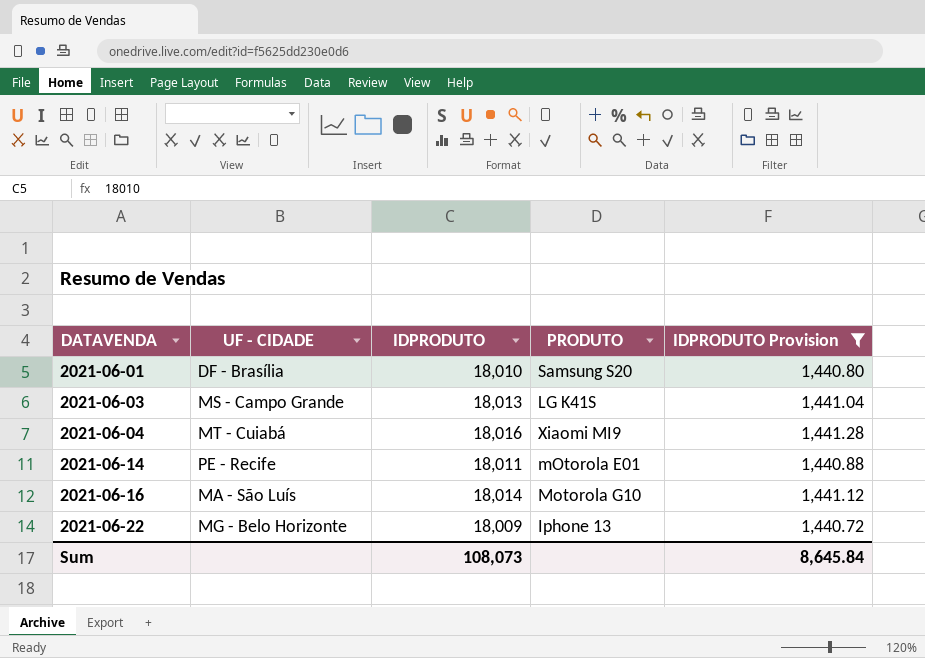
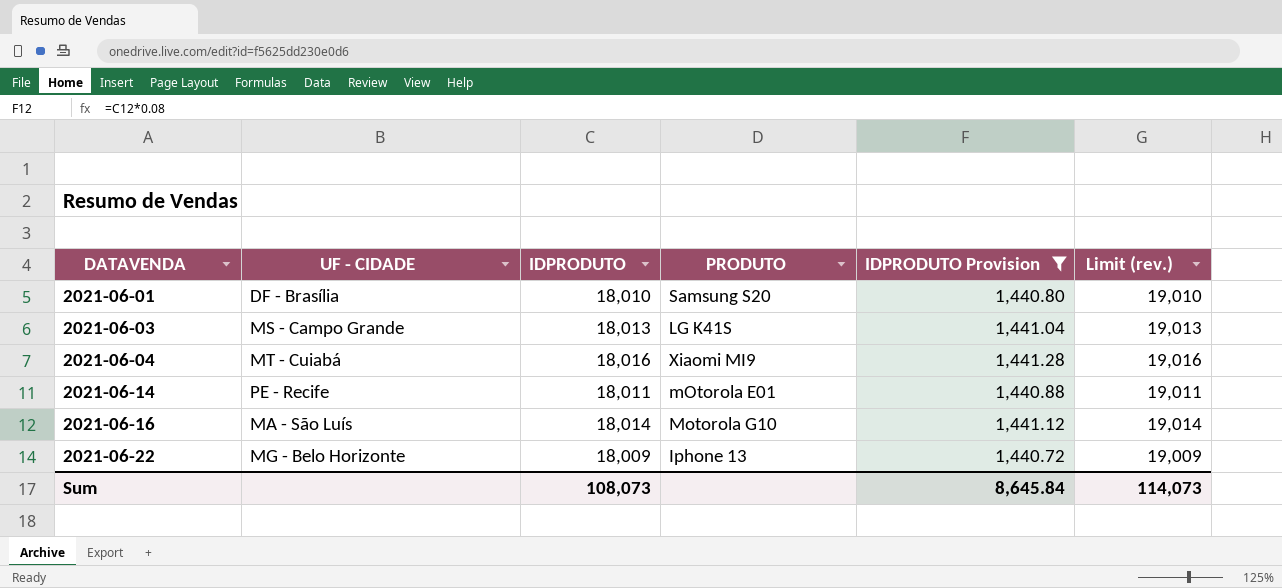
column Limit (rev.) | formula: none -> [IDPRODUTO] + 1000

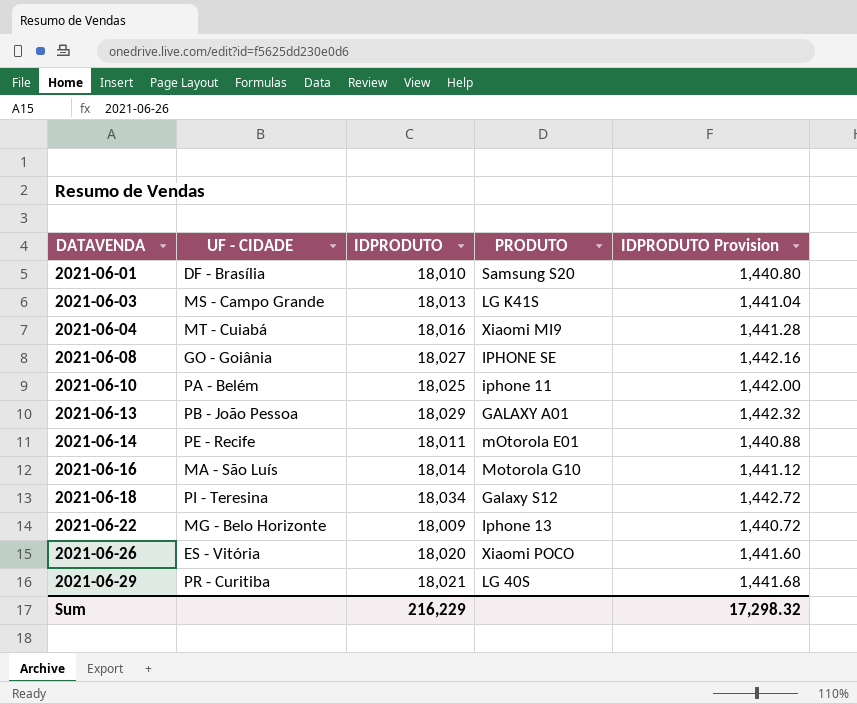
filter: IDPRODUTO Provision <= 1,441.28 -> none
column Limit (rev.) | formula: [IDPRODUTO] + 1000 -> none
Sum | IDPRODUTO: 108,073 -> 216,229
Sum | IDPRODUTO Provision: 8,645.84 -> 17,298.32

